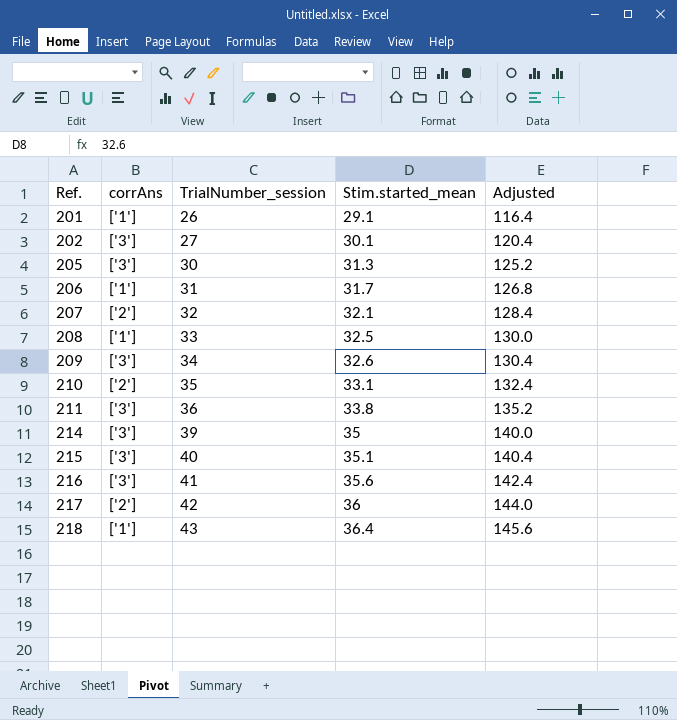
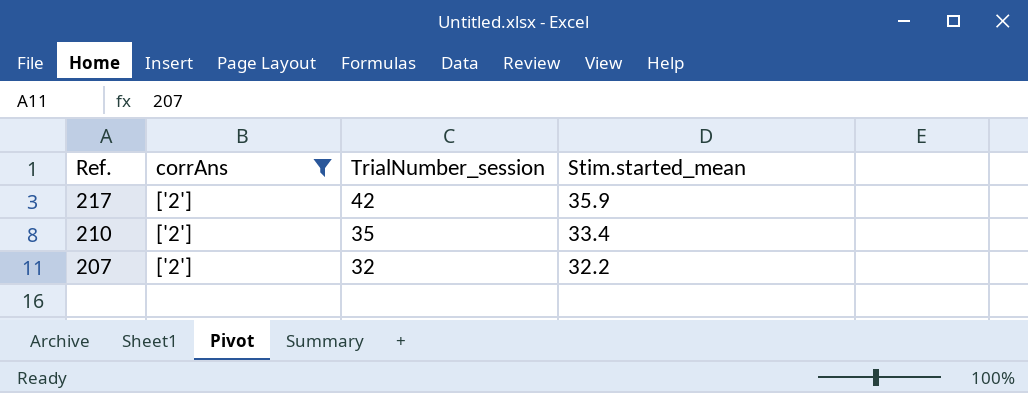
filter: none -> corrAns = ['2']
row order: Ref. ascending -> Ref. descending
column Adjusted | formula: [Stim.started_mean] * 4 -> none
217 | Stim.started_mean: 36 -> 35.9
210 | Stim.started_mean: 33.1 -> 33.4
207 | Stim.started_mean: 32.1 -> 32.2

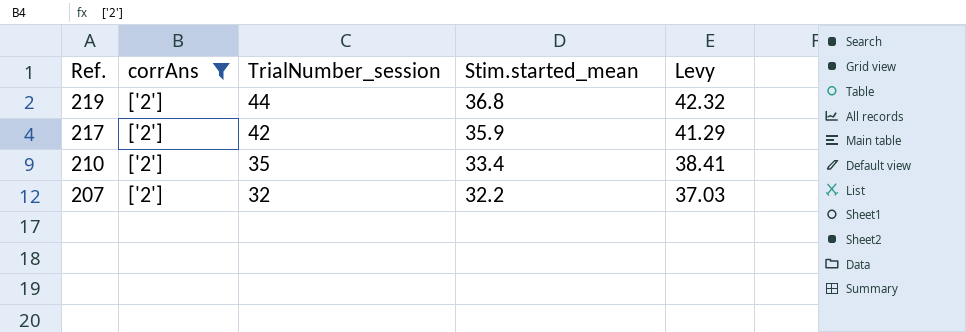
column Levy | formula: none -> [Stim.started_mean] * 1.15
row 219: none -> ['2'] | 44 | 36.8 | 42.32

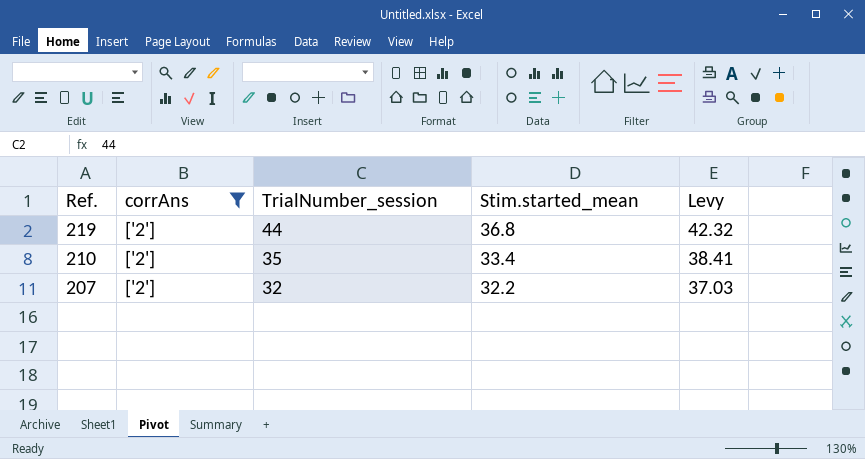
row 217: ['2'] | 42 | 35.9 | 41.29 -> none

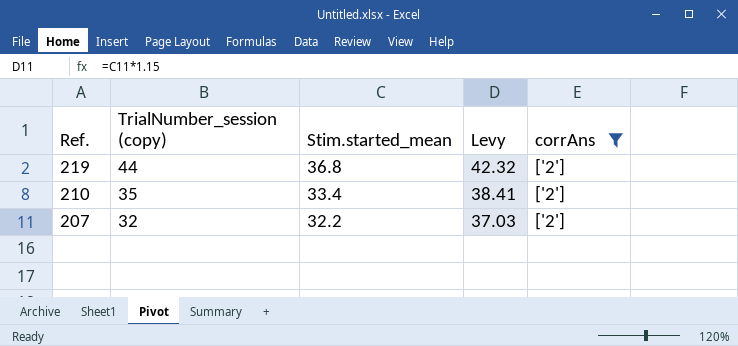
column name: TrialNumber_session -> TrialNumber_session (copy)
column corrAns | position: 2 -> 5

